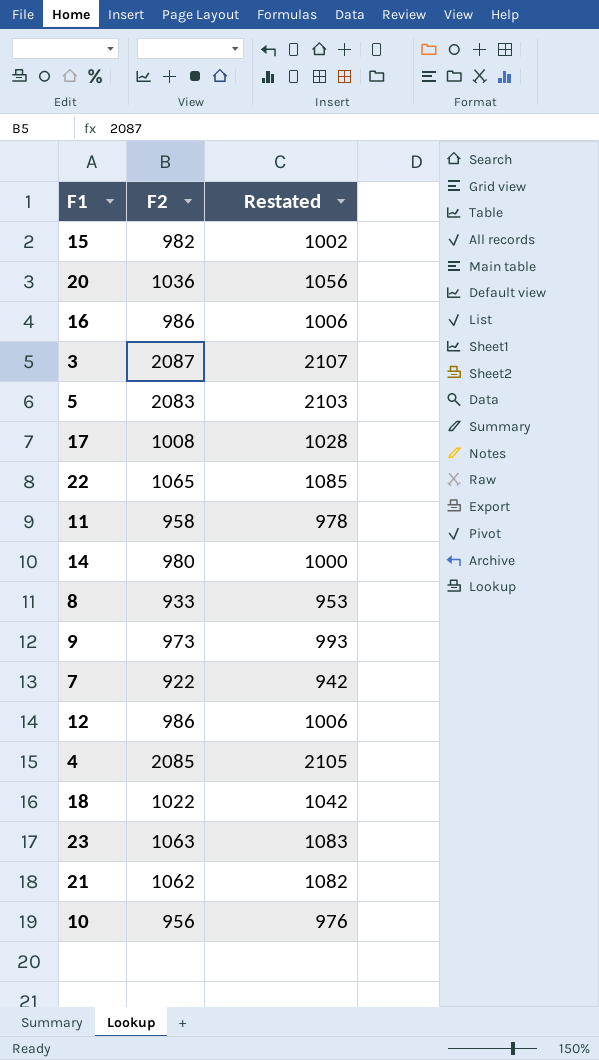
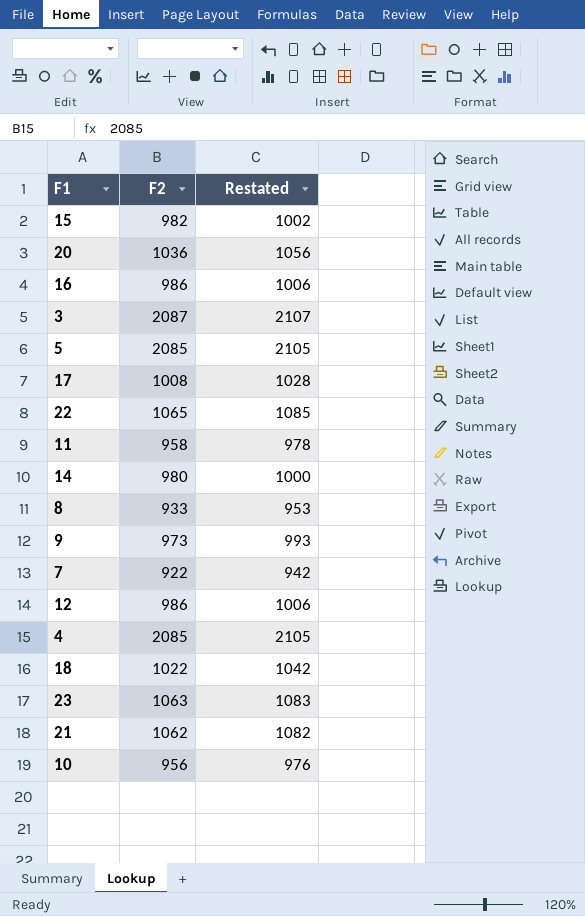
5 | F2: 2083 -> 2085
5 | Restated: 2103 -> 2105

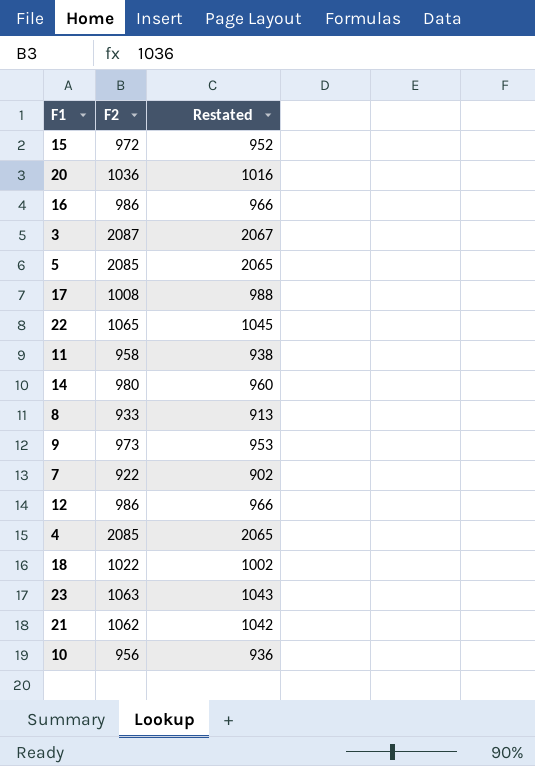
column Restated | formula: [F2] + 20 -> [F2] - 20
15 | F2: 982 -> 972

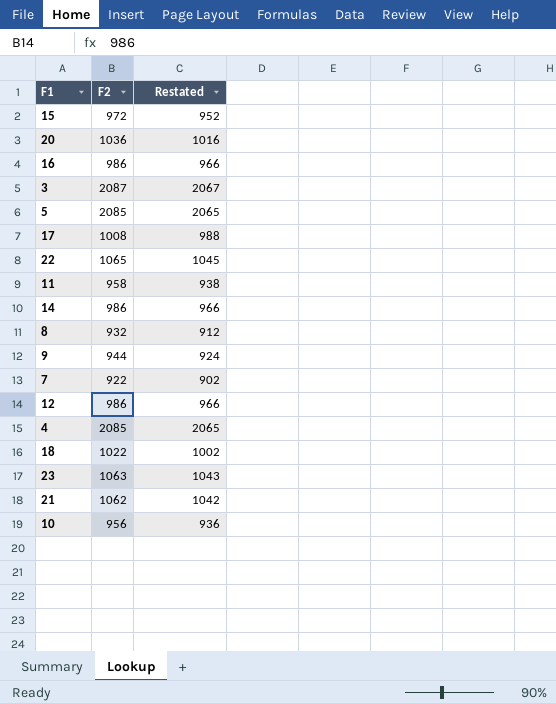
14 | F2: 980 -> 986
14 | Restated: 960 -> 966
8 | F2: 933 -> 932
8 | Restated: 913 -> 912
9 | F2: 973 -> 944
9 | Restated: 953 -> 924

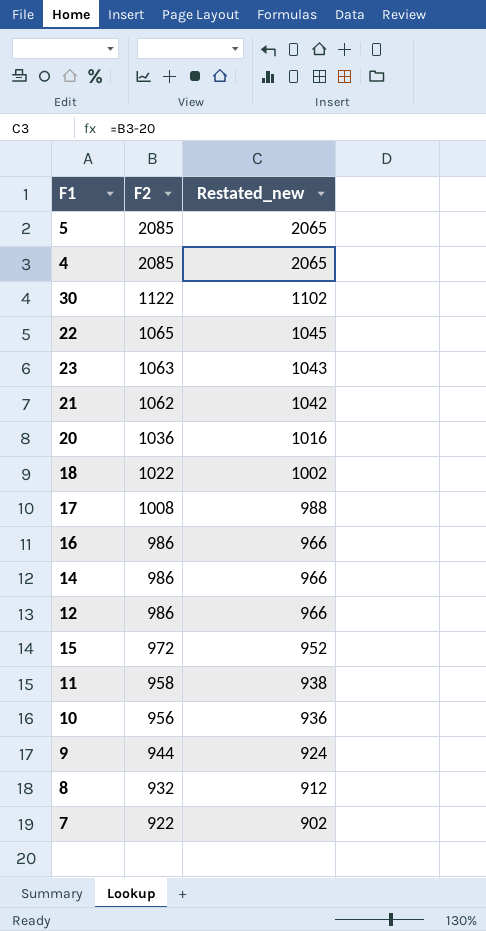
row order: none -> F2 descending
column name: Restated -> Restated_new
row 3: 2087 | 2067 -> none
row 30: none -> 1122 | 1102

